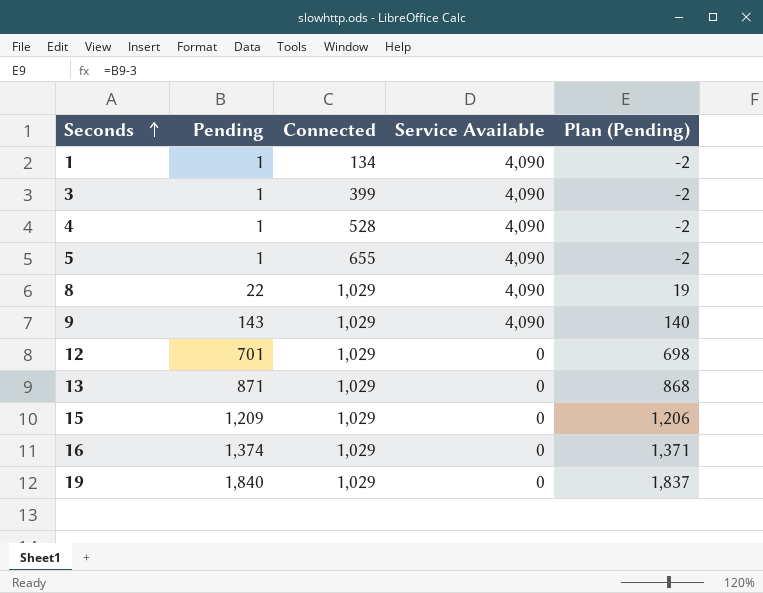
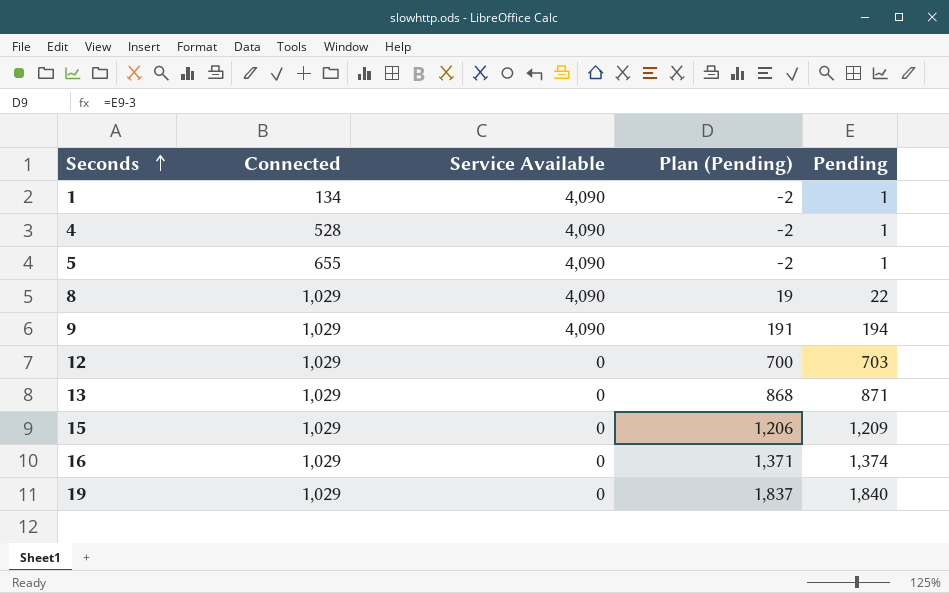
column Pending | position: 2 -> 5
row 3: 1 | 399 | 4,090 | -2 -> none
9 | Plan (Pending): 140 -> 191
9 | Pending: 143 -> 194
12 | Plan (Pending): 698 -> 700
12 | Pending: 701 -> 703

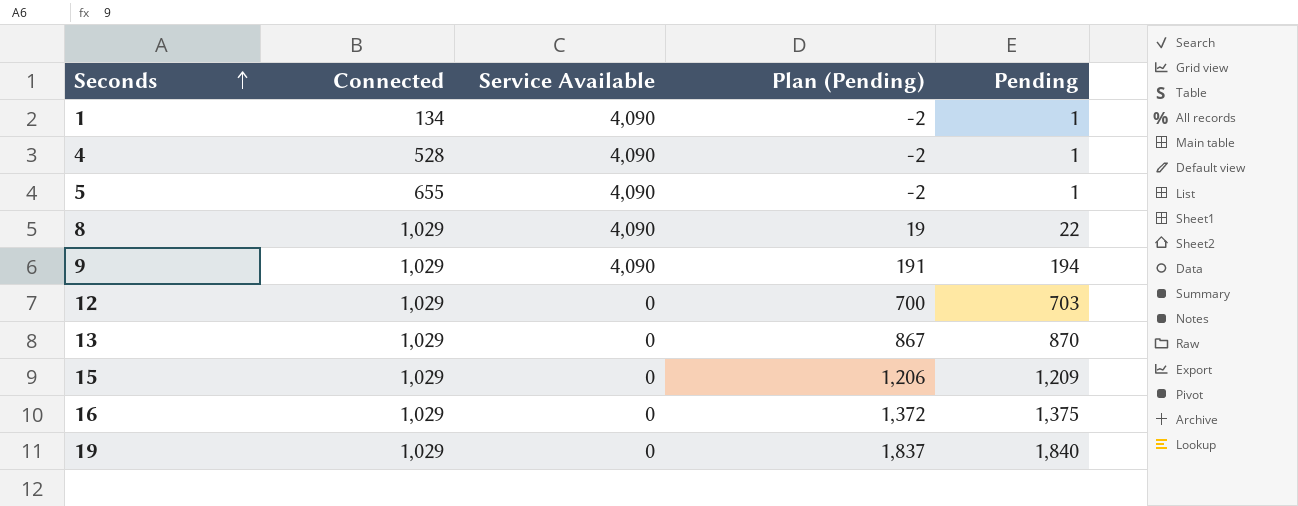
13 | Plan (Pending): 868 -> 867
13 | Pending: 871 -> 870
16 | Plan (Pending): 1,371 -> 1,372
16 | Pending: 1,374 -> 1,375

